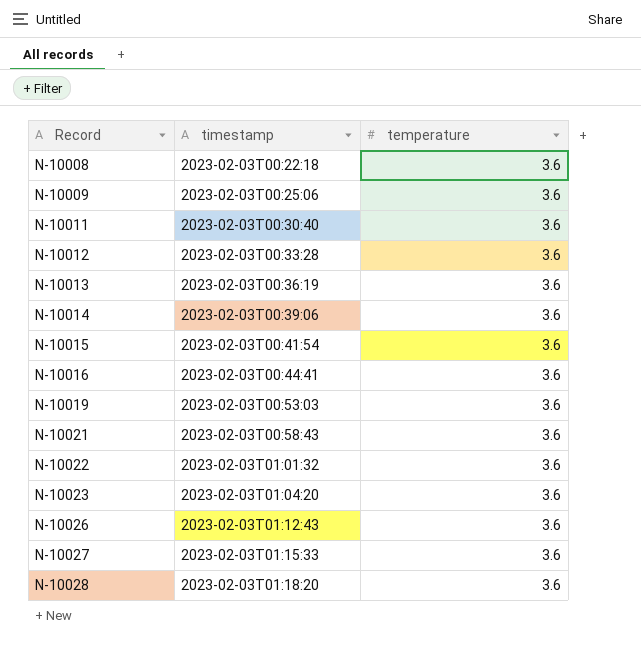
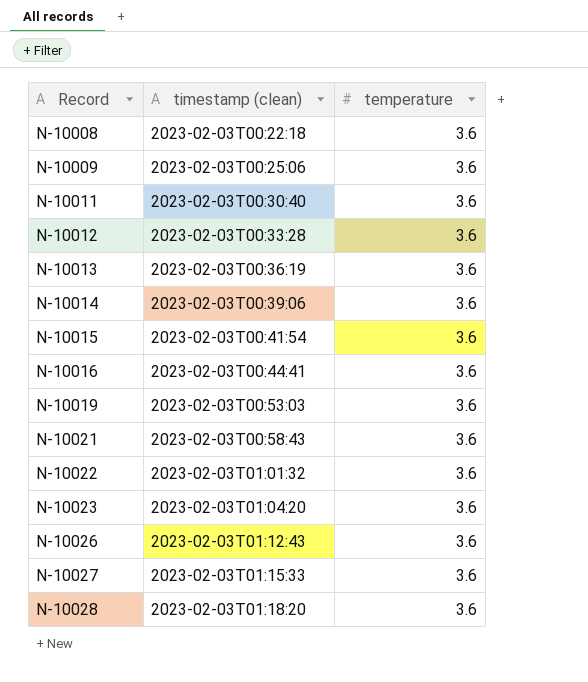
column name: timestamp -> timestamp (clean)

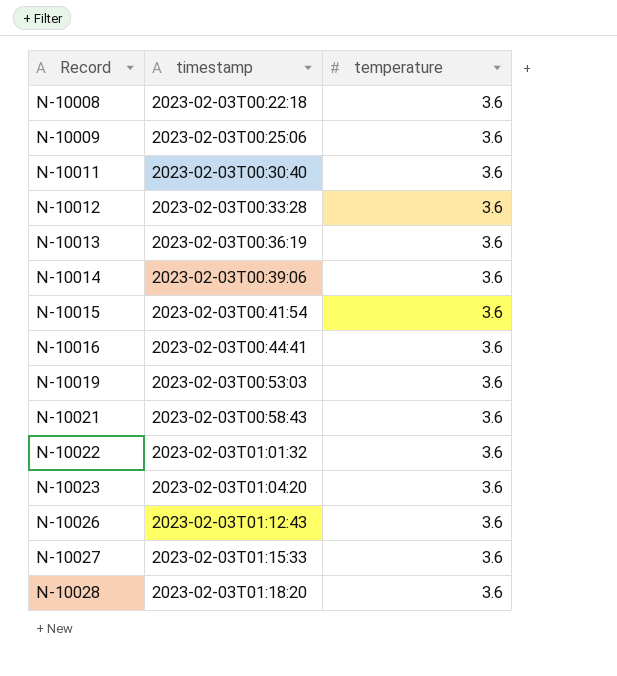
column name: timestamp (clean) -> timestamp

